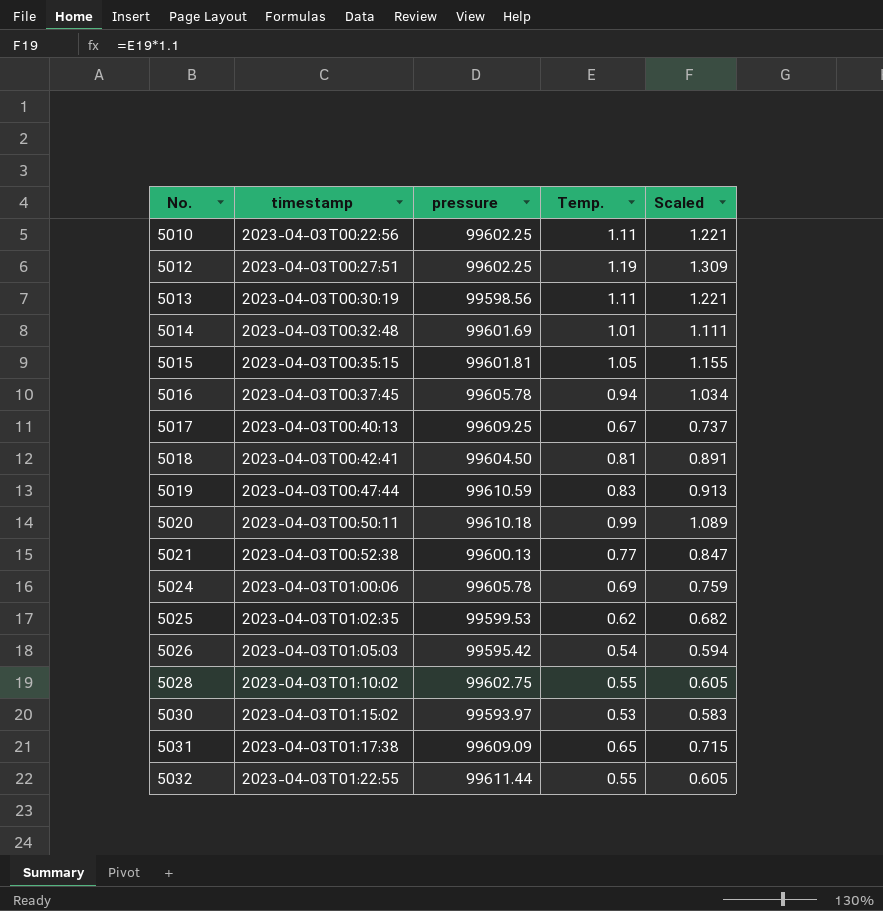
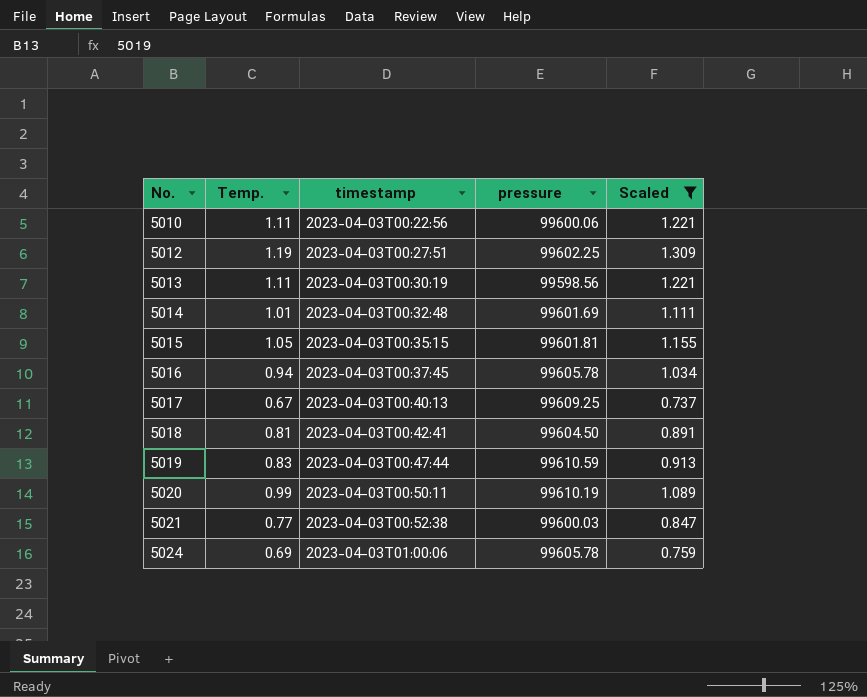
filter: none -> Scaled >= 0.737
column Temp. | position: 4 -> 2
5010 | pressure: 99602.25 -> 99600.06
5020 | pressure: 99610.18 -> 99610.19
5021 | pressure: 99600.13 -> 99600.03

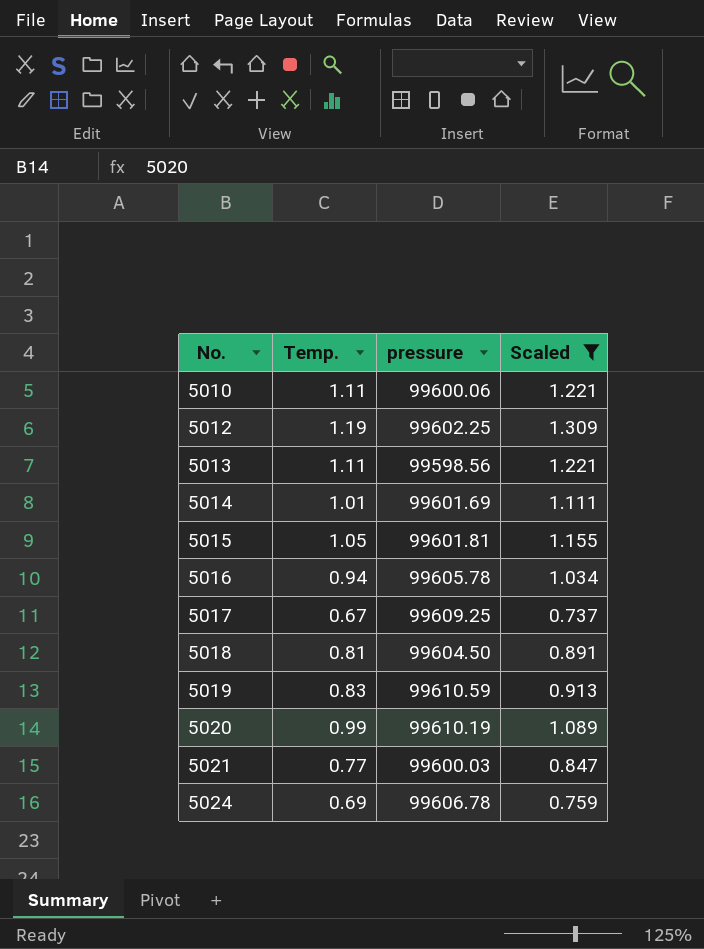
column timestamp | position: 3 -> none
5024 | pressure: 99605.78 -> 99606.78

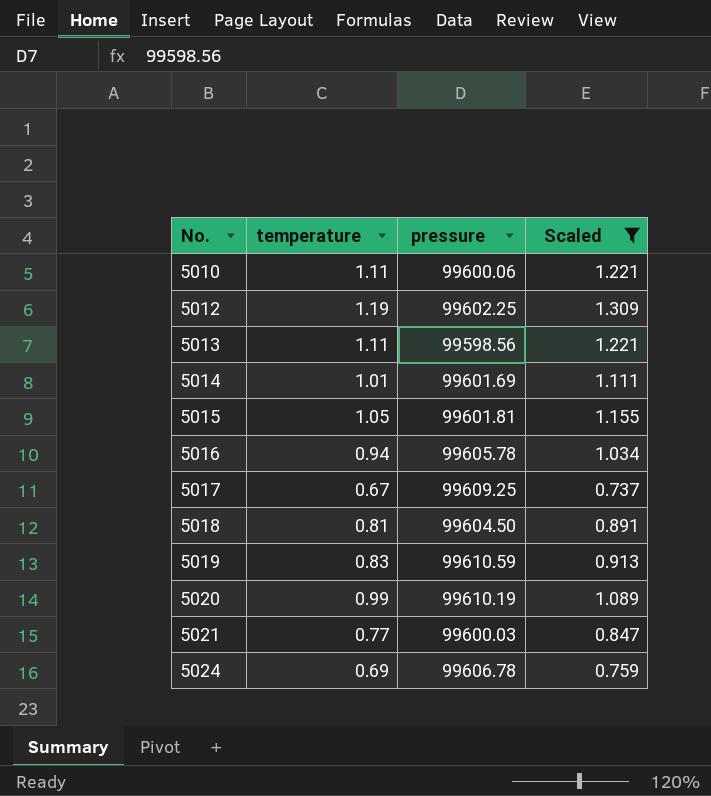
column name: Temp. -> temperature

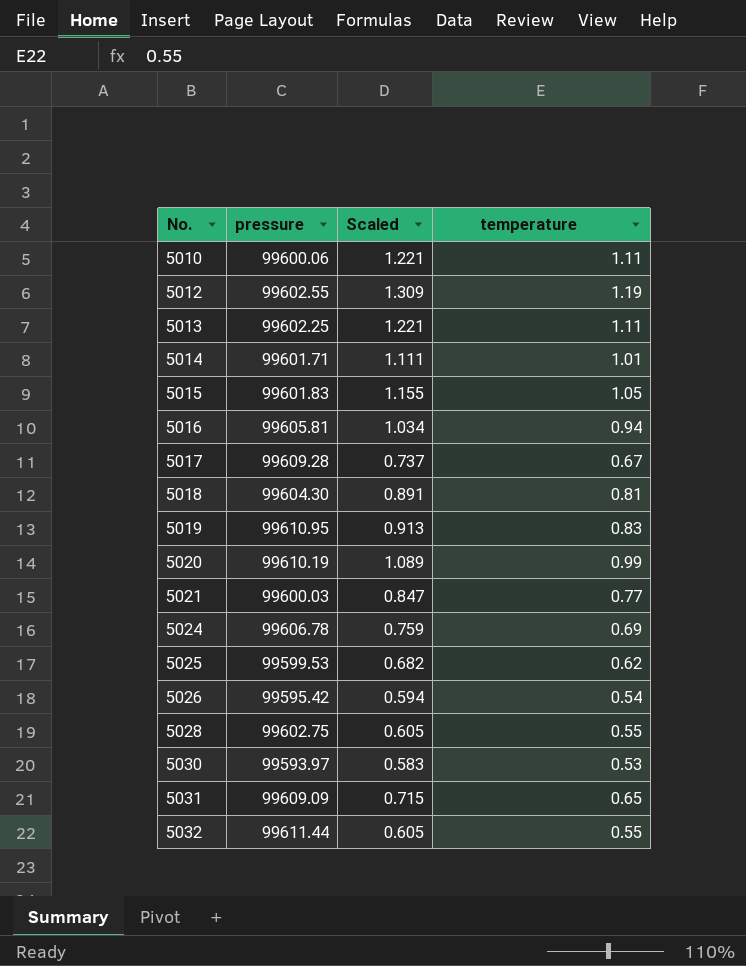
filter: Scaled >= 0.737 -> none
column temperature | position: 2 -> 4
5012 | pressure: 99602.25 -> 99602.55
5013 | pressure: 99598.56 -> 99602.25
5014 | pressure: 99601.69 -> 99601.71
5015 | pressure: 99601.81 -> 99601.83
5016 | pressure: 99605.78 -> 99605.81
5017 | pressure: 99609.25 -> 99609.28
5018 | pressure: 99604.50 -> 99604.30
5019 | pressure: 99610.59 -> 99610.95

